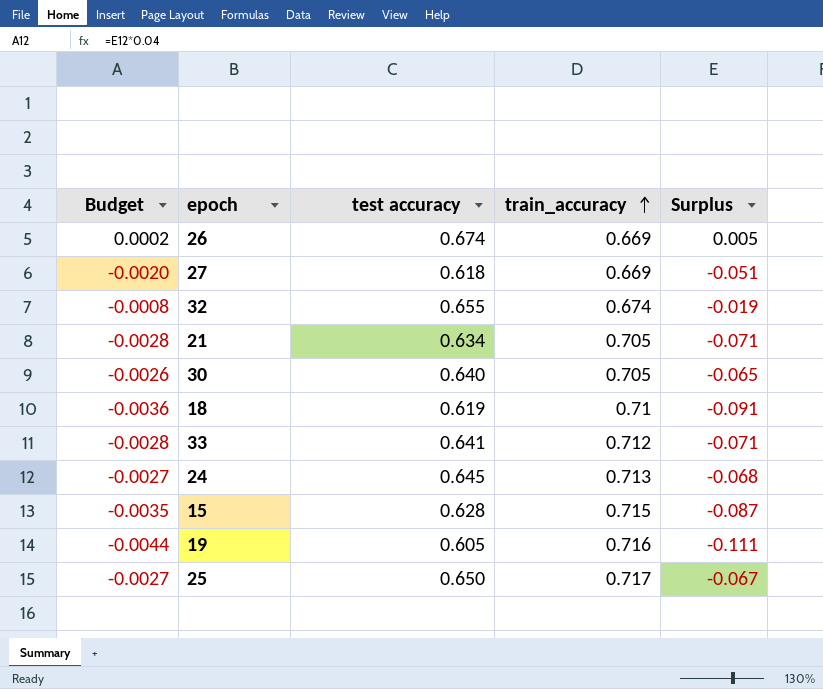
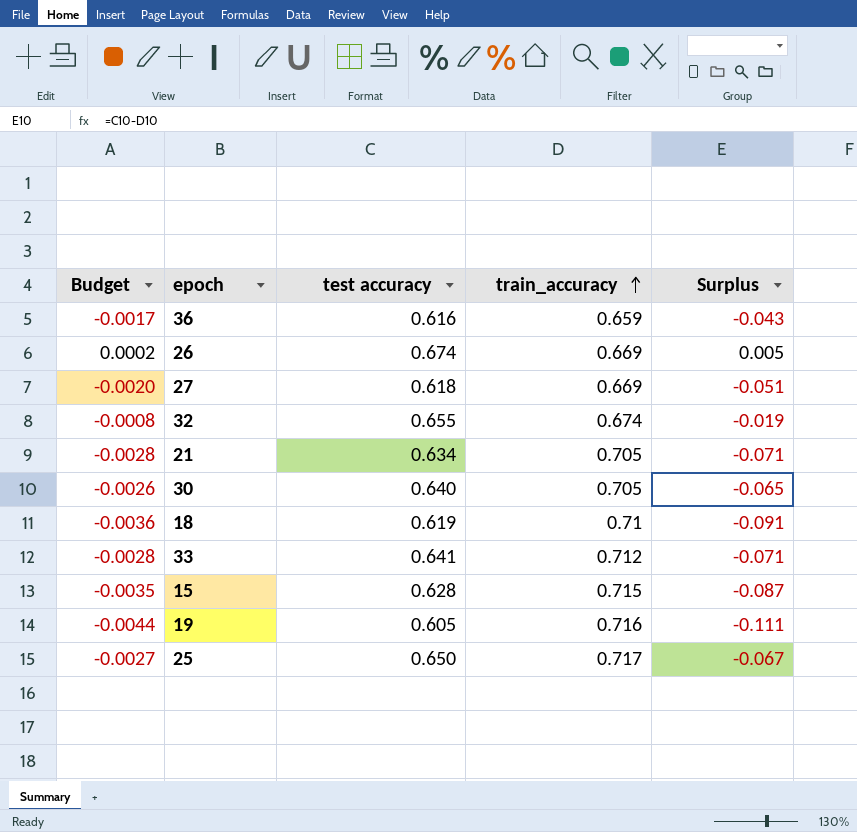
row 24: -0.0027 | 0.645 | 0.713 | -0.068 -> none
row 36: none -> -0.0017 | 0.616 | 0.659 | -0.043

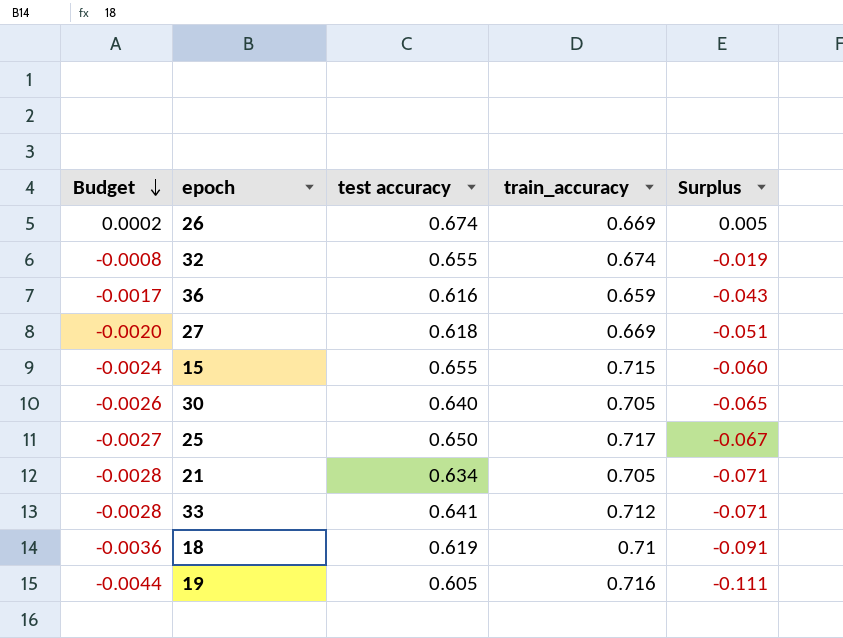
row order: train_accuracy ascending -> Budget descending
15 | Budget: -0.0035 -> -0.0024
15 | test accuracy: 0.628 -> 0.655
15 | Surplus: -0.087 -> -0.060

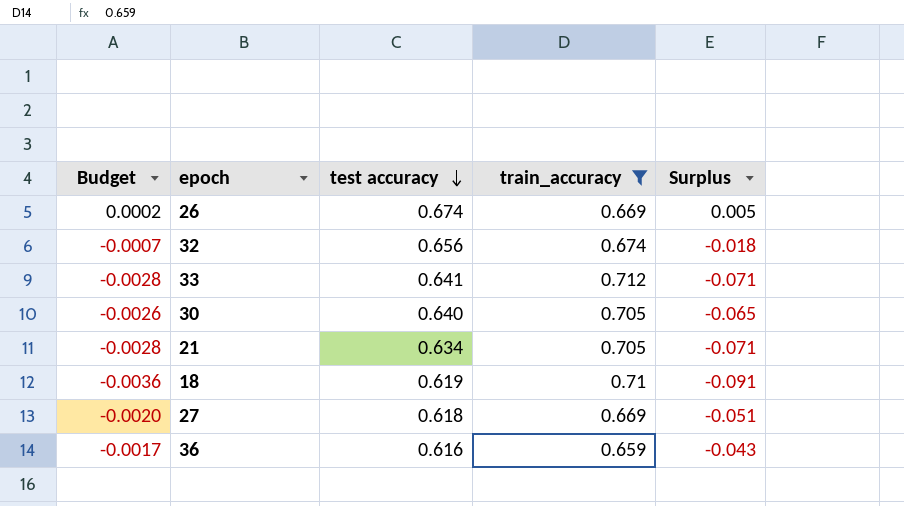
filter: none -> train_accuracy <= 0.712
row order: Budget descending -> test accuracy descending
32 | Budget: -0.0008 -> -0.0007
32 | test accuracy: 0.655 -> 0.656
32 | Surplus: -0.019 -> -0.018

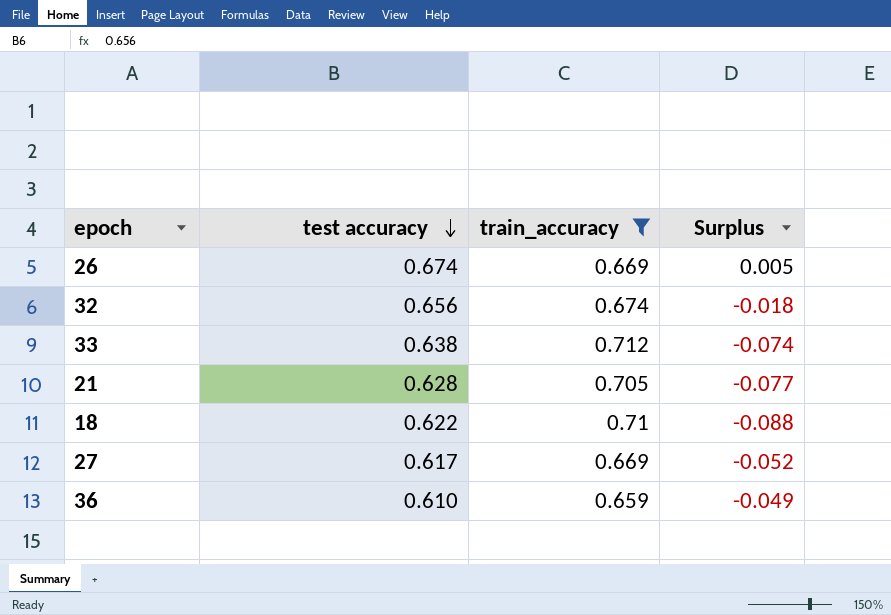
column Budget | formula: [Surplus] * 0.04 -> none
row 30: -0.0026 | 0.640 | 0.705 | -0.065 -> none
33 | test accuracy: 0.641 -> 0.638
33 | Surplus: -0.071 -> -0.074
21 | test accuracy: 0.634 -> 0.628
21 | Surplus: -0.071 -> -0.077
18 | test accuracy: 0.619 -> 0.622
18 | Surplus: -0.091 -> -0.088
27 | test accuracy: 0.618 -> 0.617
27 | Surplus: -0.051 -> -0.052
36 | test accuracy: 0.616 -> 0.610
36 | Surplus: -0.043 -> -0.049

